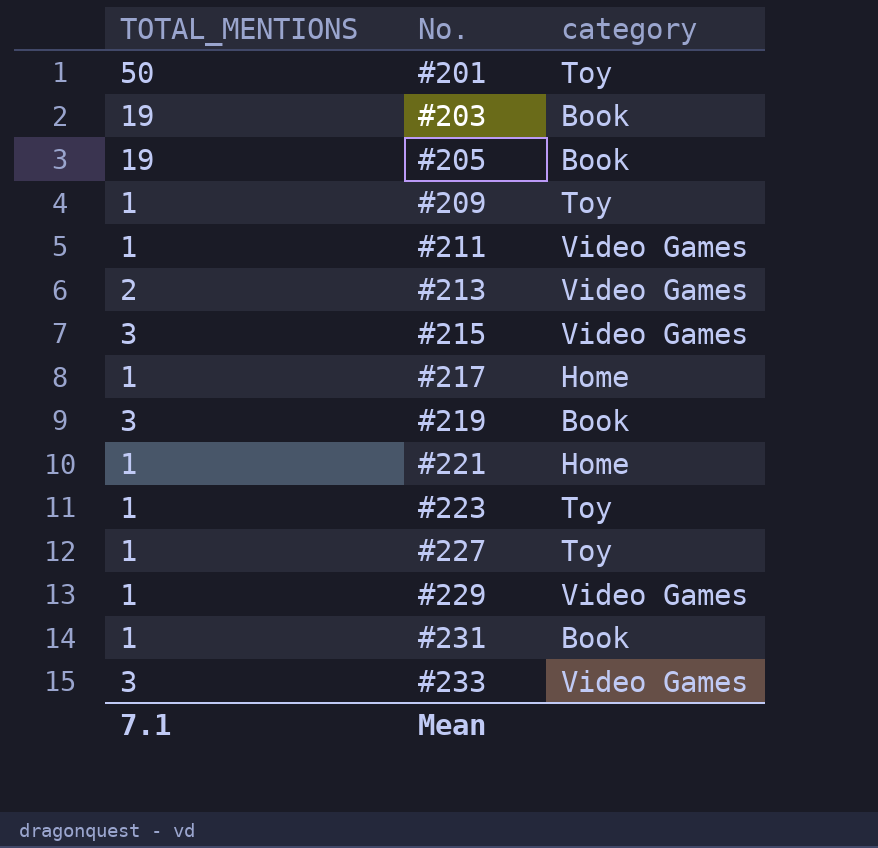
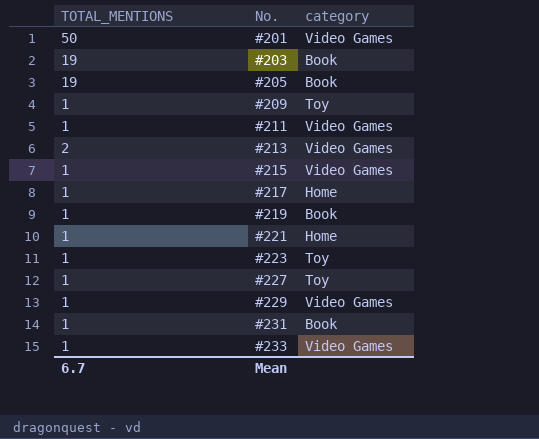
#201 | category: Toy -> Video Games
#215 | TOTAL_MENTIONS: 3 -> 1
#219 | TOTAL_MENTIONS: 3 -> 1
#233 | TOTAL_MENTIONS: 3 -> 1
Mean | TOTAL_MENTIONS: 7.1 -> 6.7

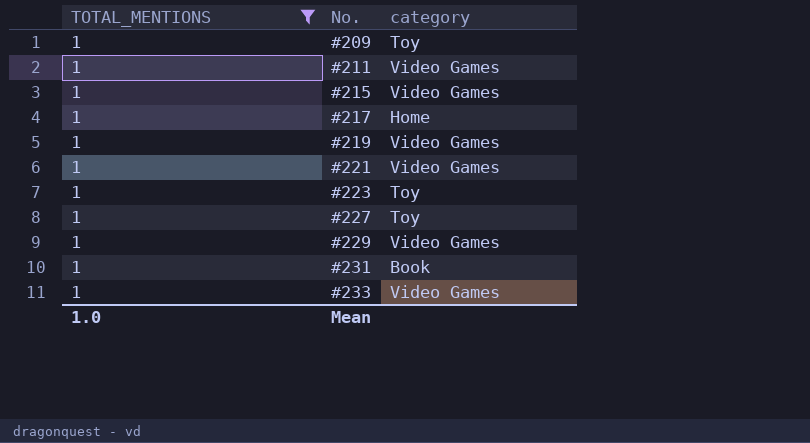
filter: none -> TOTAL_MENTIONS = 1
#219 | category: Book -> Video Games
#221 | category: Home -> Video Games
Mean | TOTAL_MENTIONS: 6.7 -> 1.0

